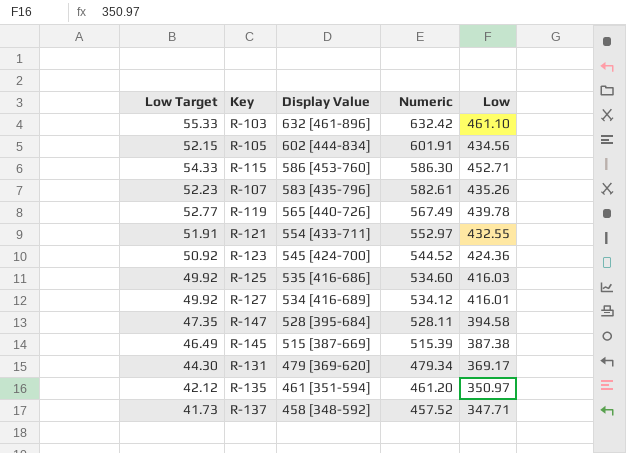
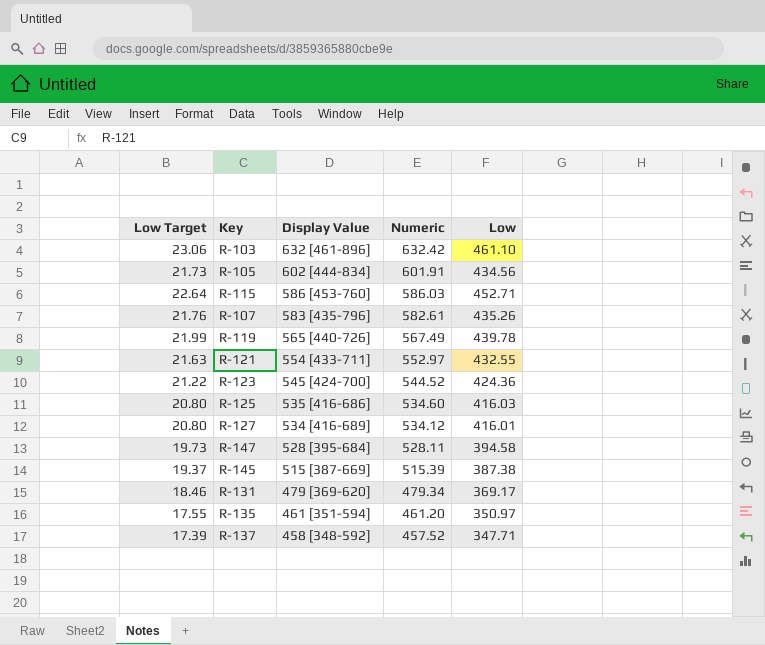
column Low Target | formula: [Low] * 0.12 -> [Low] * 0.05
R-115 | Numeric: 586.30 -> 586.03

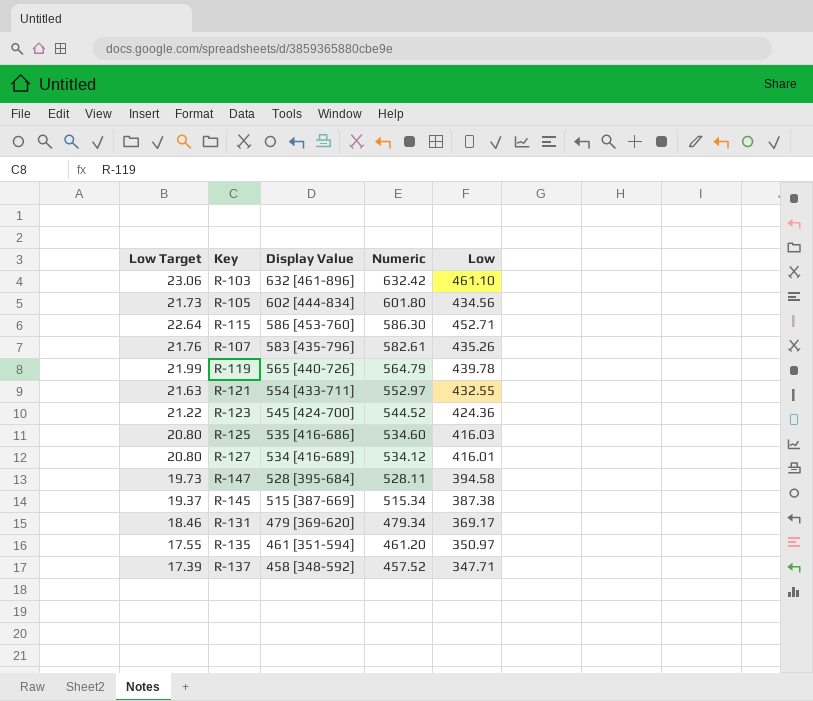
R-105 | Numeric: 601.91 -> 601.80
R-115 | Numeric: 586.03 -> 586.30
R-119 | Numeric: 567.49 -> 564.79
R-145 | Numeric: 515.39 -> 515.34

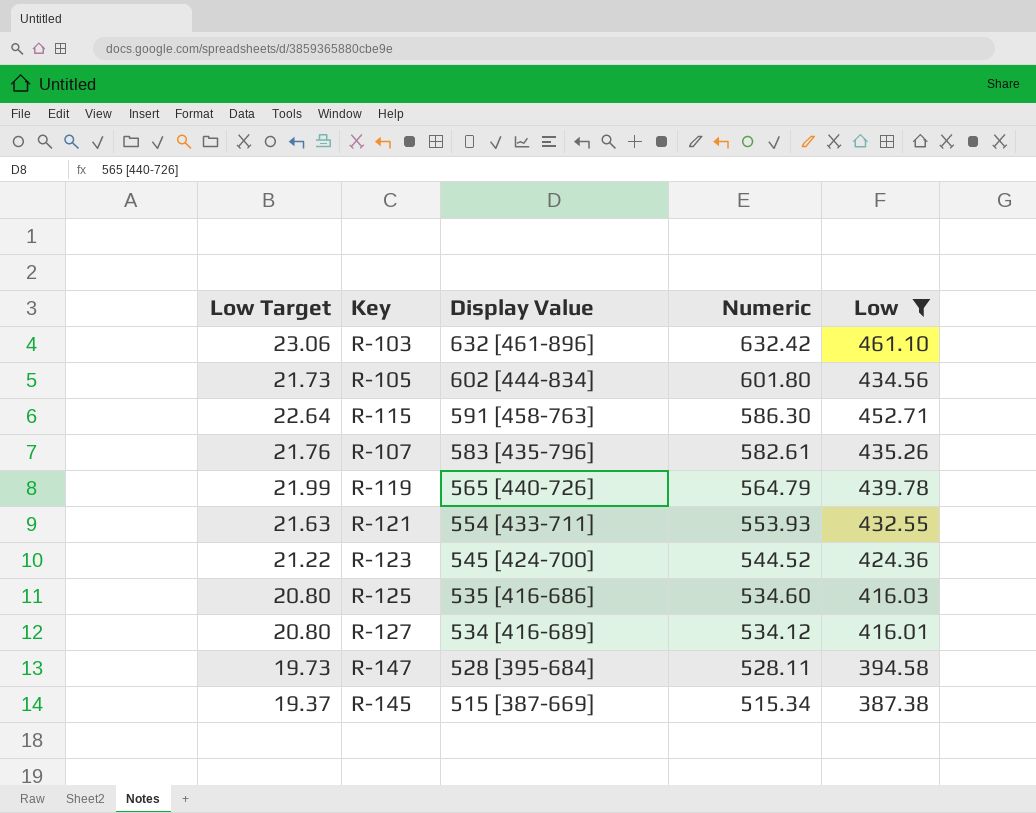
filter: none -> Low >= 387.38
R-115 | Display Value: 586 [453-760] -> 591 [458-763]
R-121 | Numeric: 552.97 -> 553.93

